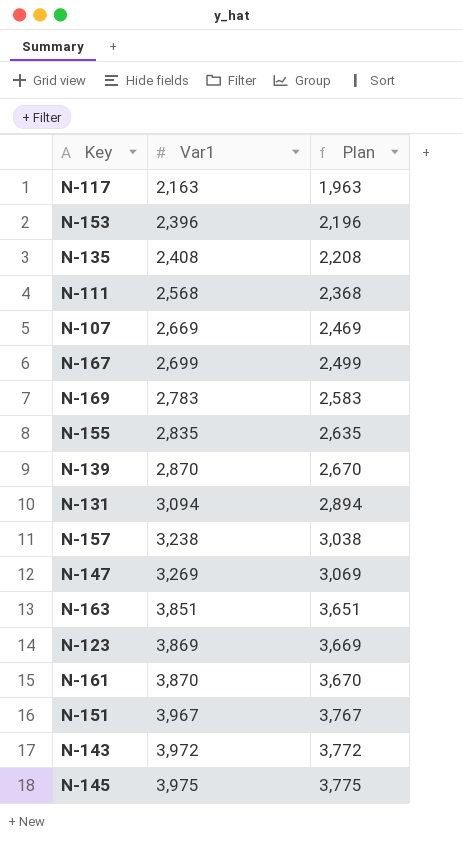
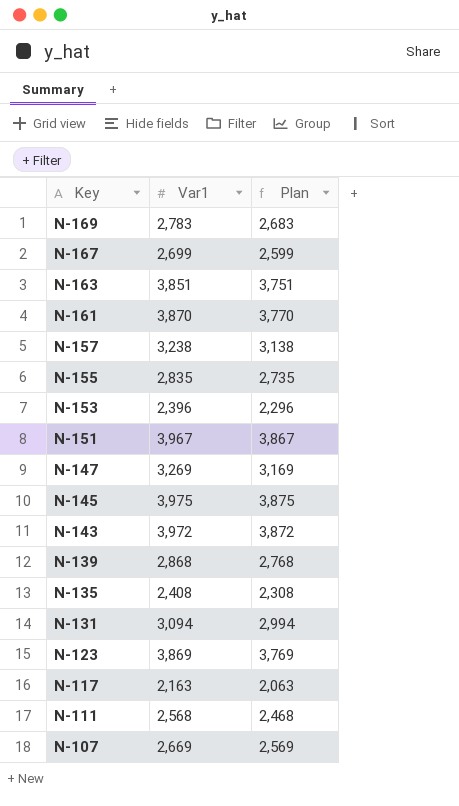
row order: Var1 ascending -> Key descending
column Plan | formula: [Var1] - 200 -> [Var1] - 100
N-139 | Var1: 2,870 -> 2,868

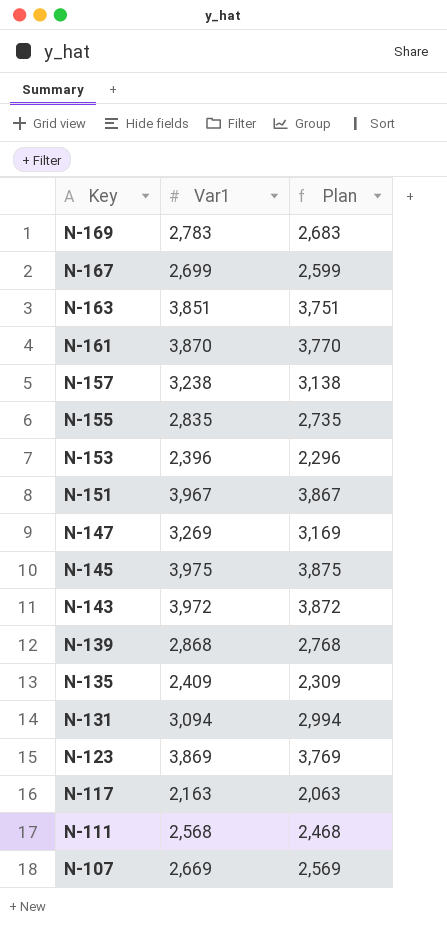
N-135 | Var1: 2,408 -> 2,409
N-135 | Plan: 2,308 -> 2,309

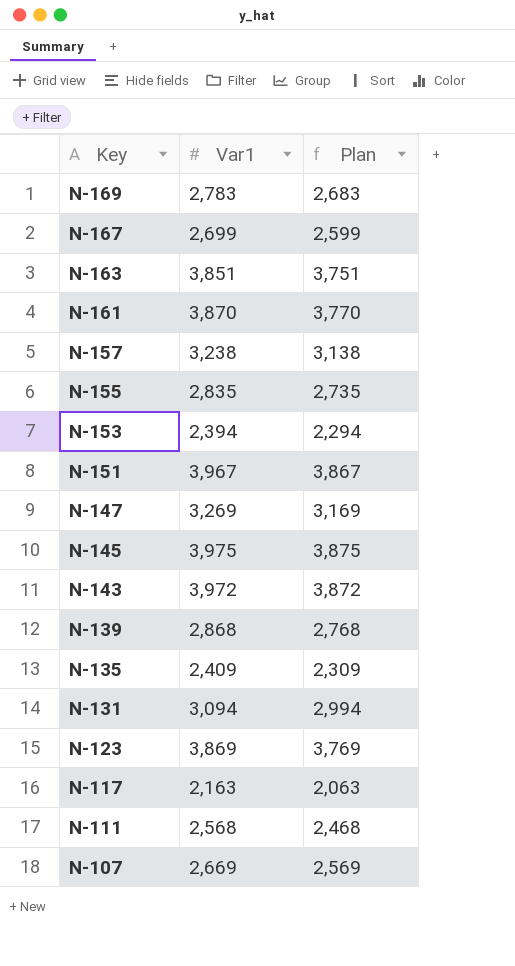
N-153 | Var1: 2,396 -> 2,394
N-153 | Plan: 2,296 -> 2,294

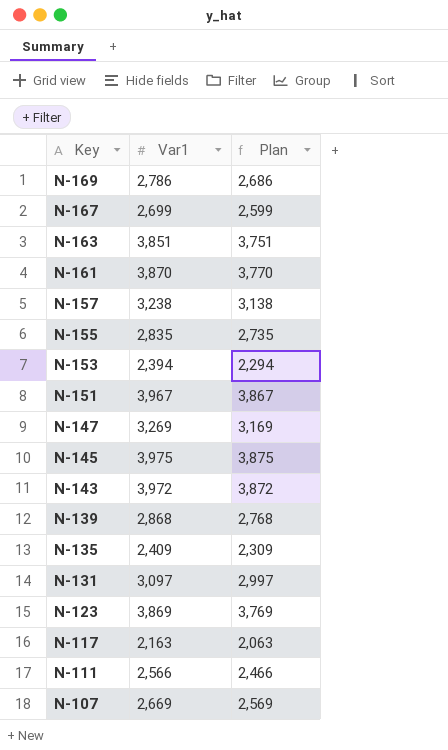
N-169 | Var1: 2,783 -> 2,786
N-169 | Plan: 2,683 -> 2,686
N-131 | Var1: 3,094 -> 3,097
N-131 | Plan: 2,994 -> 2,997
N-111 | Var1: 2,568 -> 2,566
N-111 | Plan: 2,468 -> 2,466

